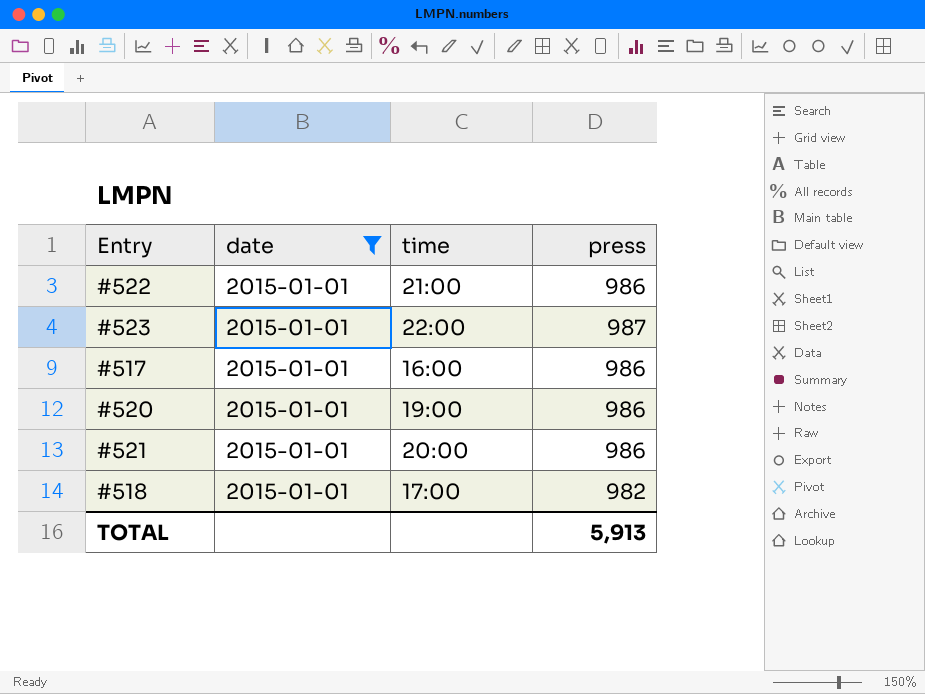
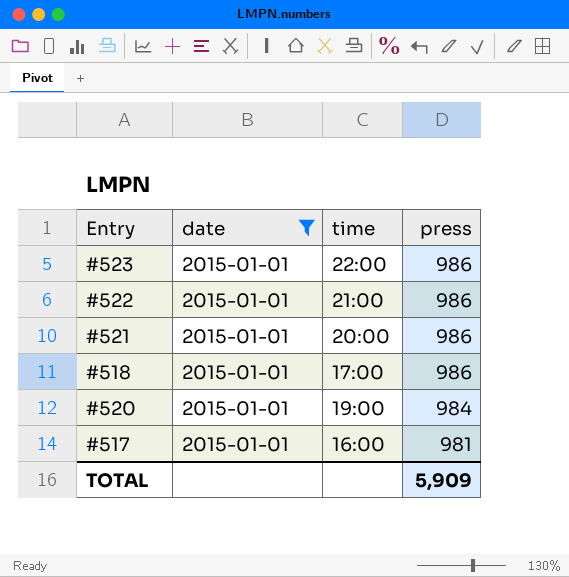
row order: none -> press descending
#523 | press: 987 -> 986
#518 | press: 982 -> 986
#520 | press: 986 -> 984
#517 | press: 986 -> 981
TOTAL | press: 5,913 -> 5,909

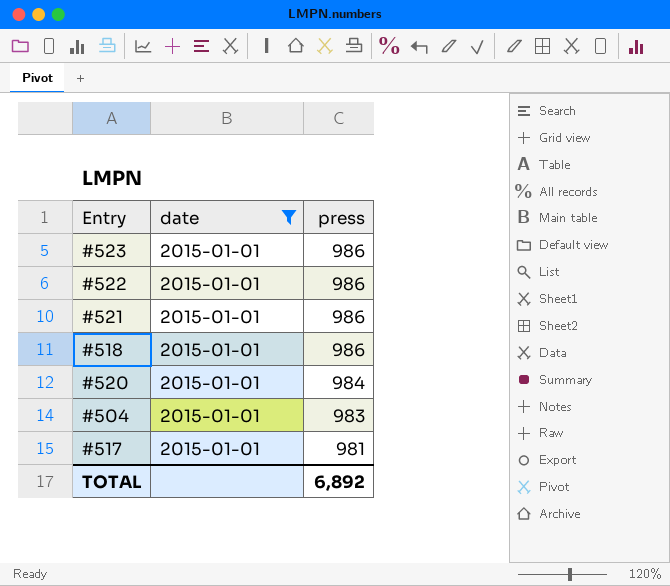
column time | position: 3 -> none
row #504: none -> 2015-01-01 | 983
TOTAL | press: 5,909 -> 6,892

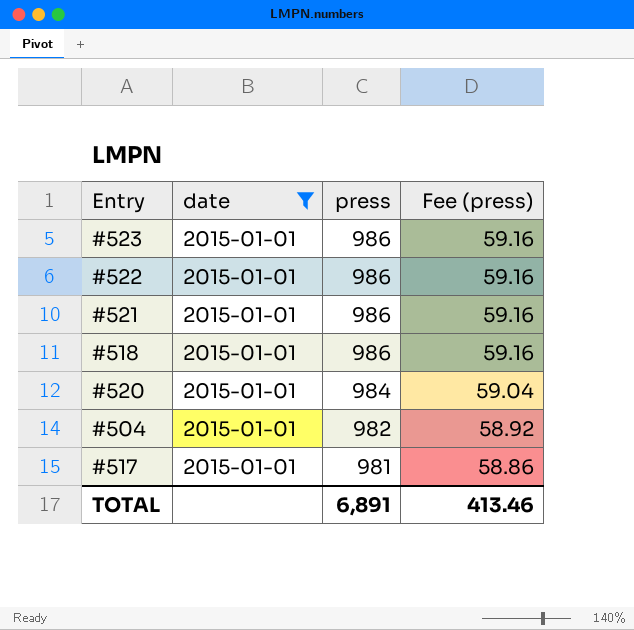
column Fee (press) | formula: none -> [press] * 0.06
#504 | press: 983 -> 982
TOTAL | press: 6,892 -> 6,891

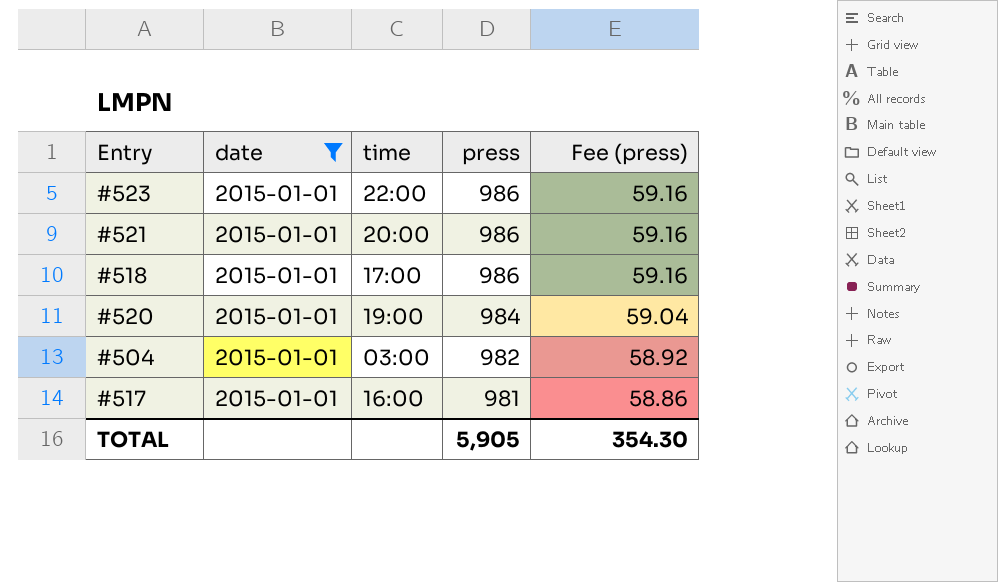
column time | position: none -> 3
row #522: 2015-01-01 | 986 | 59.16 -> none
TOTAL | press: 6,891 -> 5,905
TOTAL | Fee (press): 413.46 -> 354.30

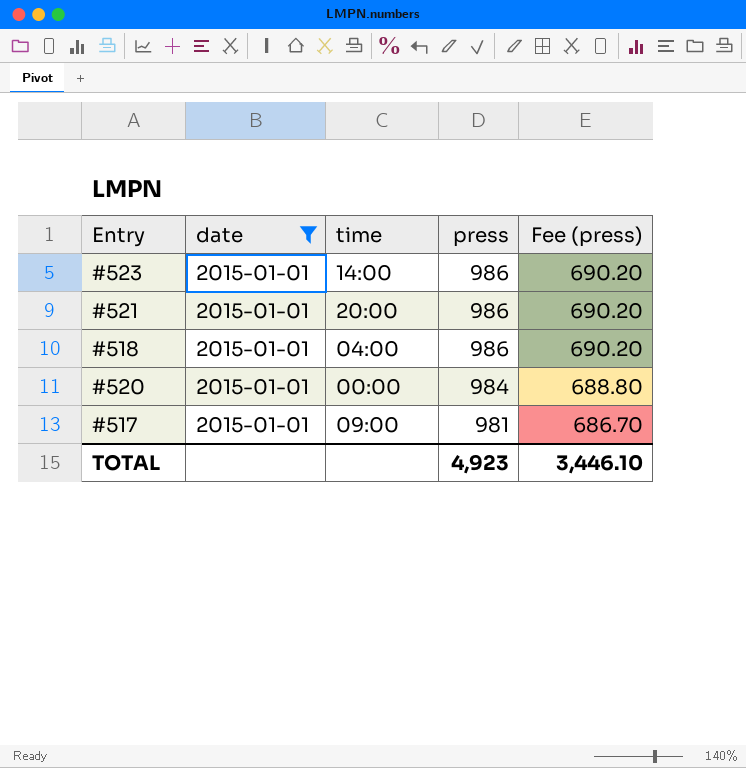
column Fee (press) | formula: [press] * 0.06 -> [press] * 0.7
row #504: 2015-01-01 | 03:00 | 982 | 58.92 -> none
#523 | time: 22:00 -> 14:00
#518 | time: 17:00 -> 04:00
#520 | time: 19:00 -> 00:00
#517 | time: 16:00 -> 09:00
TOTAL | press: 5,905 -> 4,923
TOTAL | Fee (press): 354.30 -> 3,446.10

